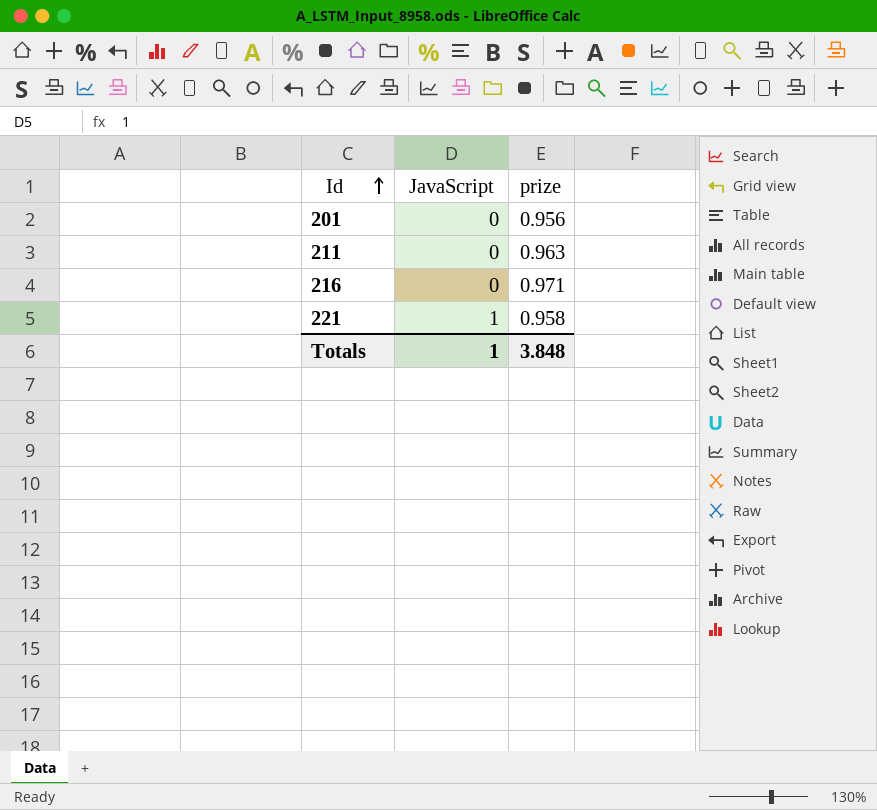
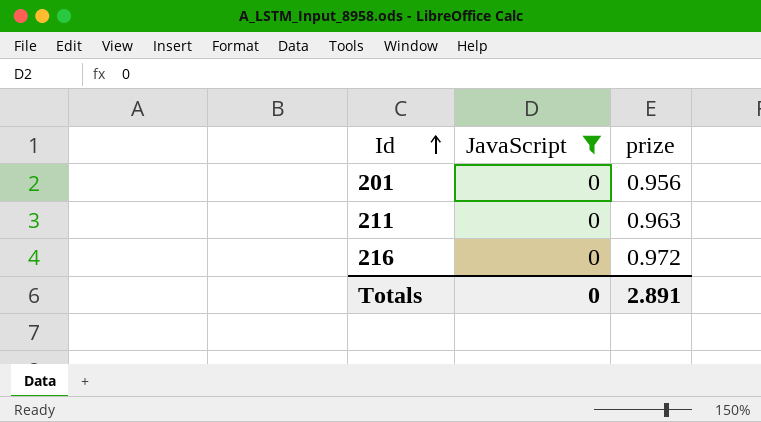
filter: none -> JavaScript = 0
216 | prize: 0.971 -> 0.972
Totals | JavaScript: 1 -> 0
Totals | prize: 3.848 -> 2.891

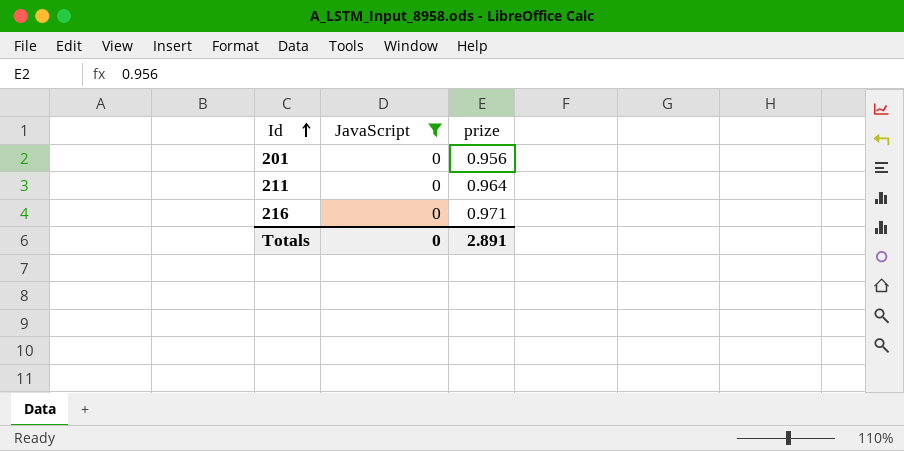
211 | prize: 0.963 -> 0.964
216 | prize: 0.972 -> 0.971

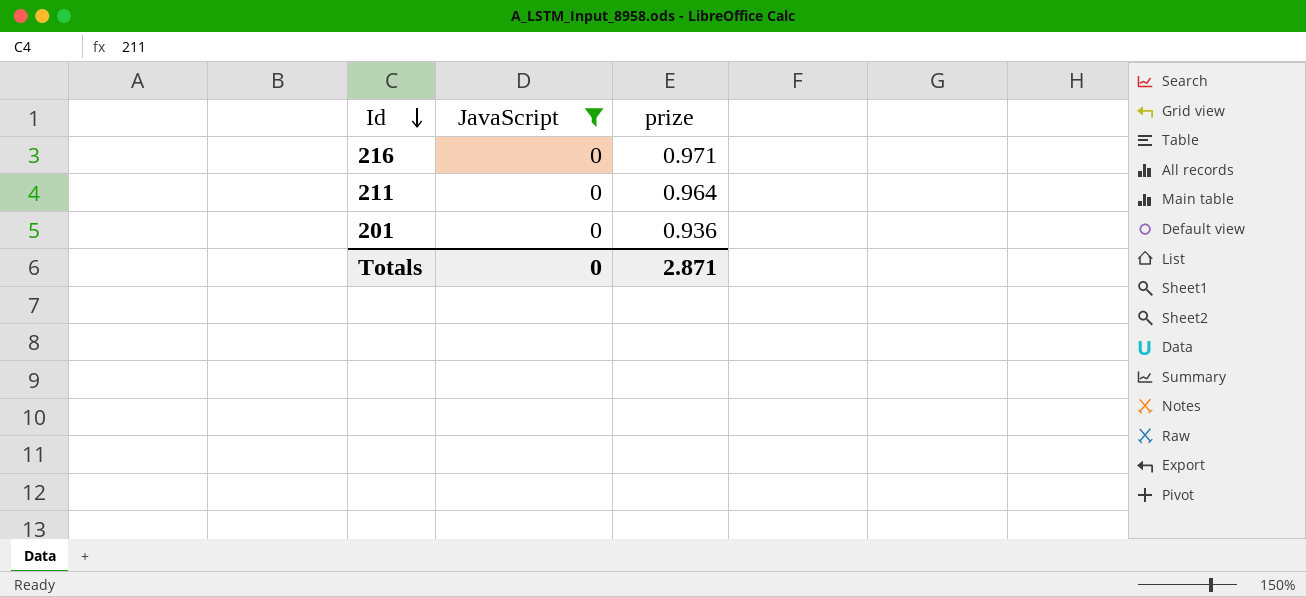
row order: Id ascending -> Id descending
201 | prize: 0.956 -> 0.936
Totals | prize: 2.891 -> 2.871

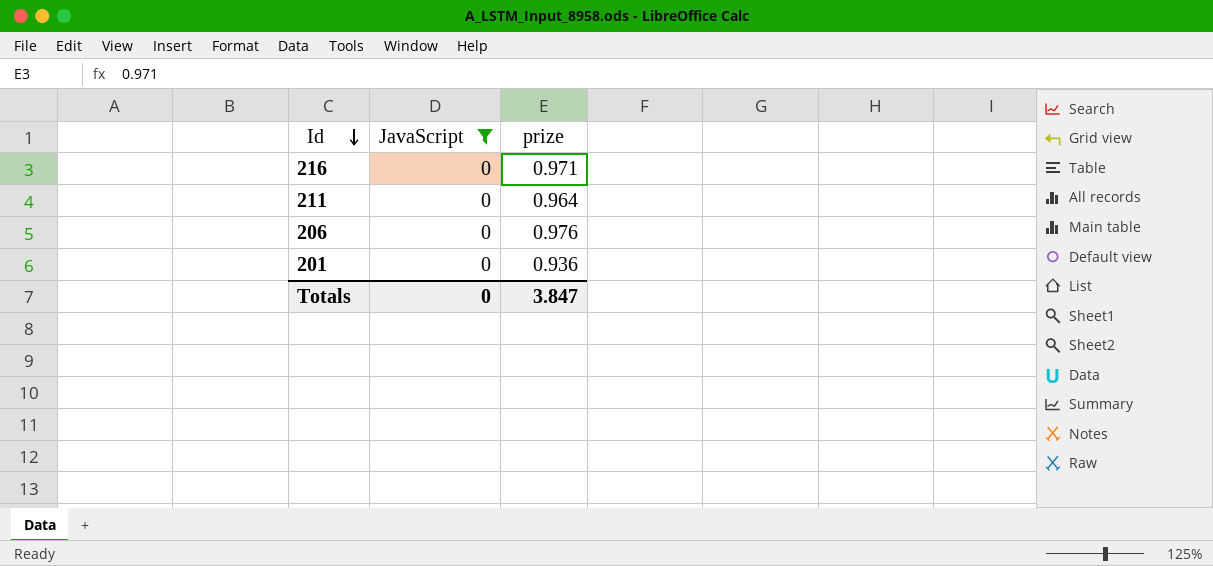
row 206: none -> 0 | 0.976
Totals | prize: 2.871 -> 3.847

